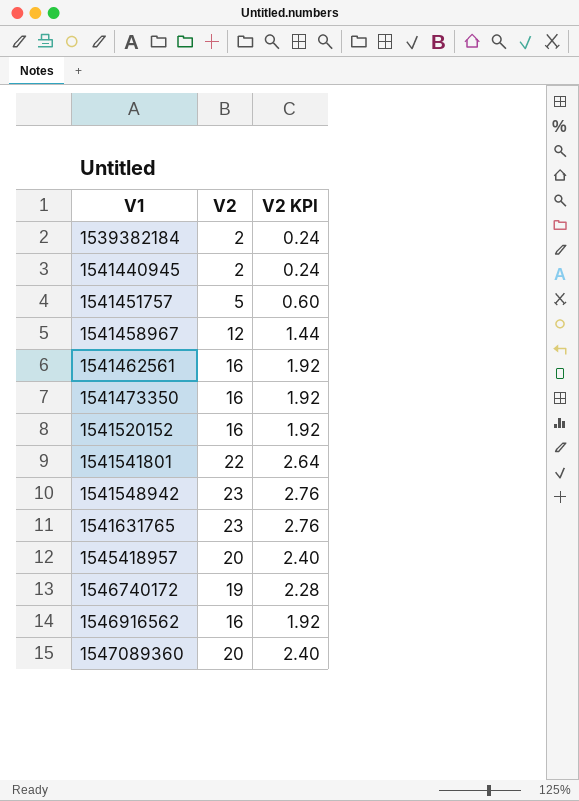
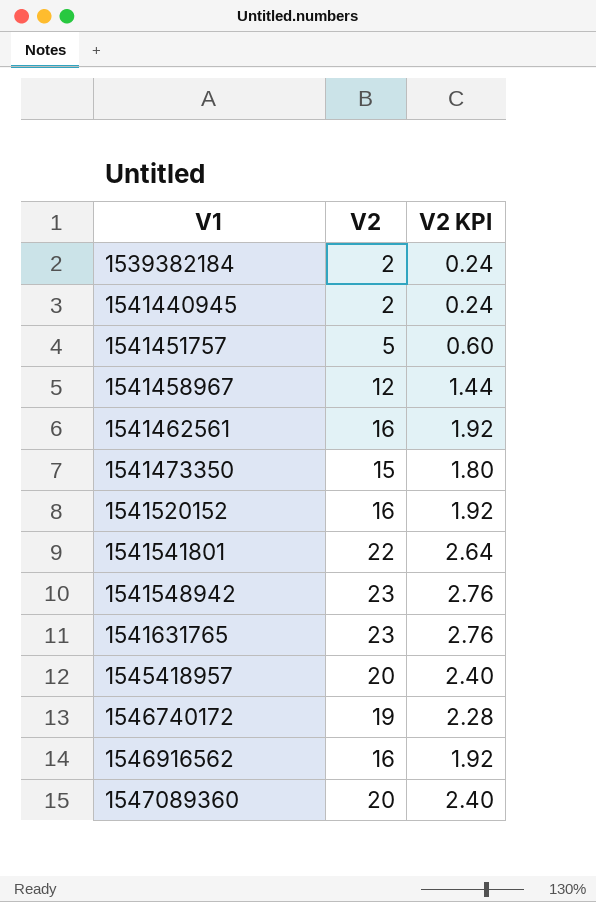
1541473350 | V2: 16 -> 15
1541473350 | V2 KPI: 1.92 -> 1.80

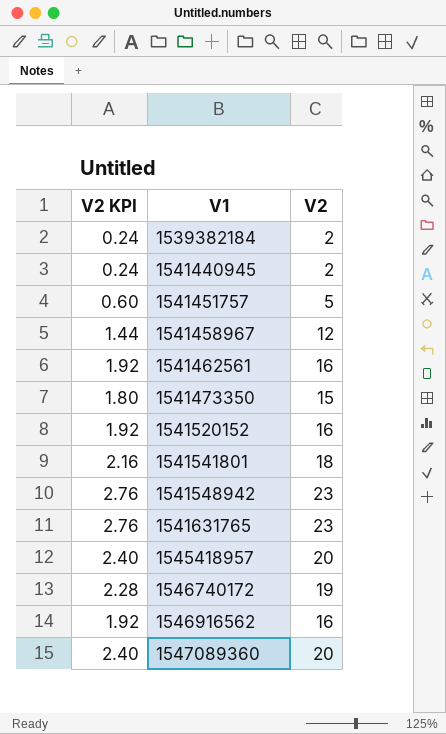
column V2 KPI | position: 3 -> 1
1541541801 | V2 KPI: 2.64 -> 2.16
1541541801 | V2: 22 -> 18

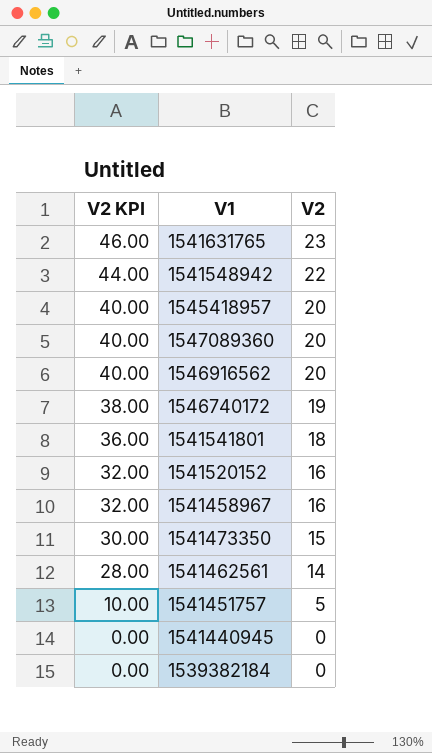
row order: V1 ascending -> V2 KPI descending
column V2 KPI | formula: [V2] * 0.12 -> [V2] * 2
1541548942 | V2: 23 -> 22
1546916562 | V2: 16 -> 20
1541458967 | V2: 12 -> 16
1541462561 | V2: 16 -> 14
1541440945 | V2: 2 -> 0
1539382184 | V2: 2 -> 0

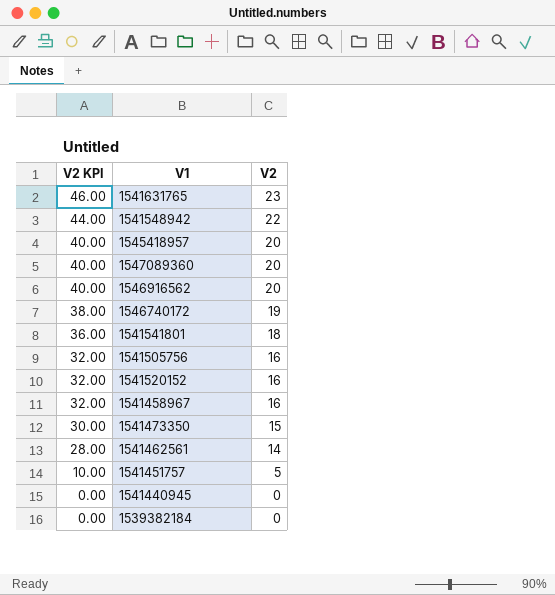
row 1541505756: none -> 32.00 | 16

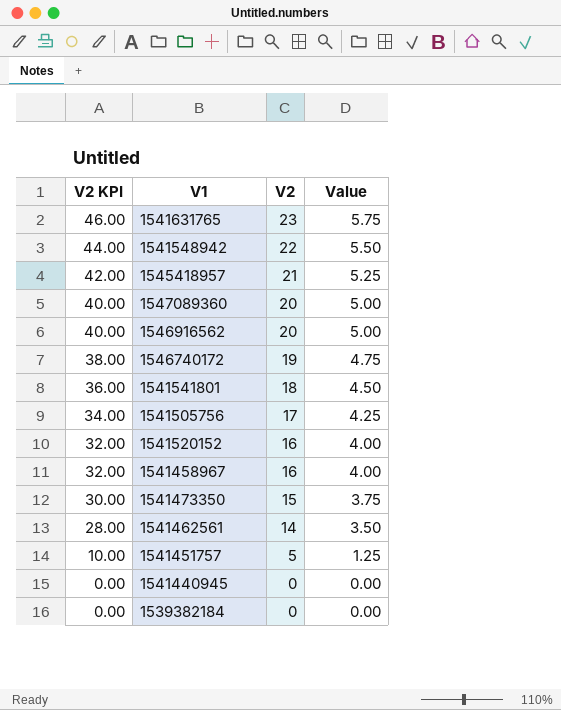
column Value | formula: none -> [V2] * 0.25
1545418957 | V2 KPI: 40.00 -> 42.00
1545418957 | V2: 20 -> 21
1541505756 | V2 KPI: 32.00 -> 34.00
1541505756 | V2: 16 -> 17

